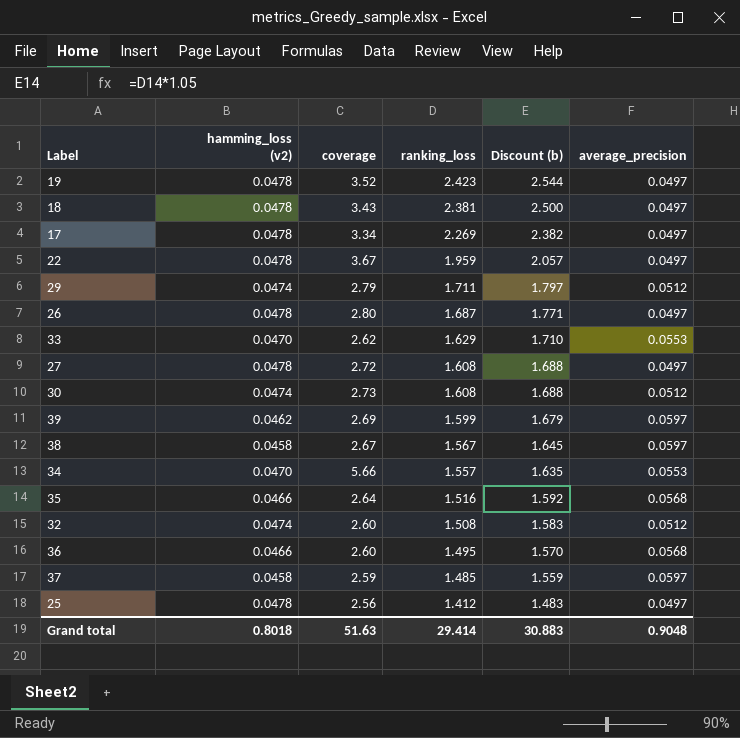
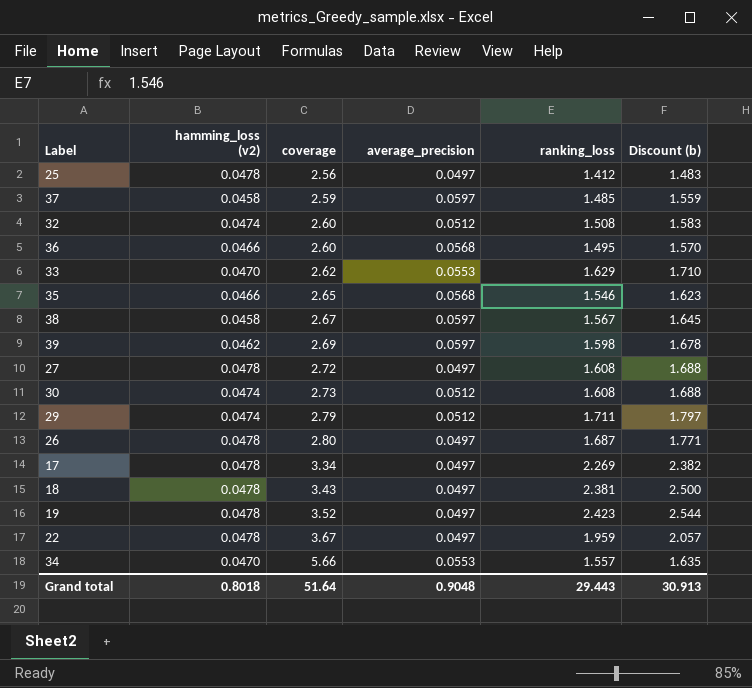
row order: ranking_loss descending -> coverage ascending
column average_precision | position: 6 -> 4
35 | coverage: 2.64 -> 2.65
35 | ranking_loss: 1.516 -> 1.546
35 | Discount (b): 1.592 -> 1.623
39 | ranking_loss: 1.599 -> 1.598
39 | Discount (b): 1.679 -> 1.678
Grand total | coverage: 51.63 -> 51.64
Grand total | ranking_loss: 29.414 -> 29.443
Grand total | Discount (b): 30.883 -> 30.913

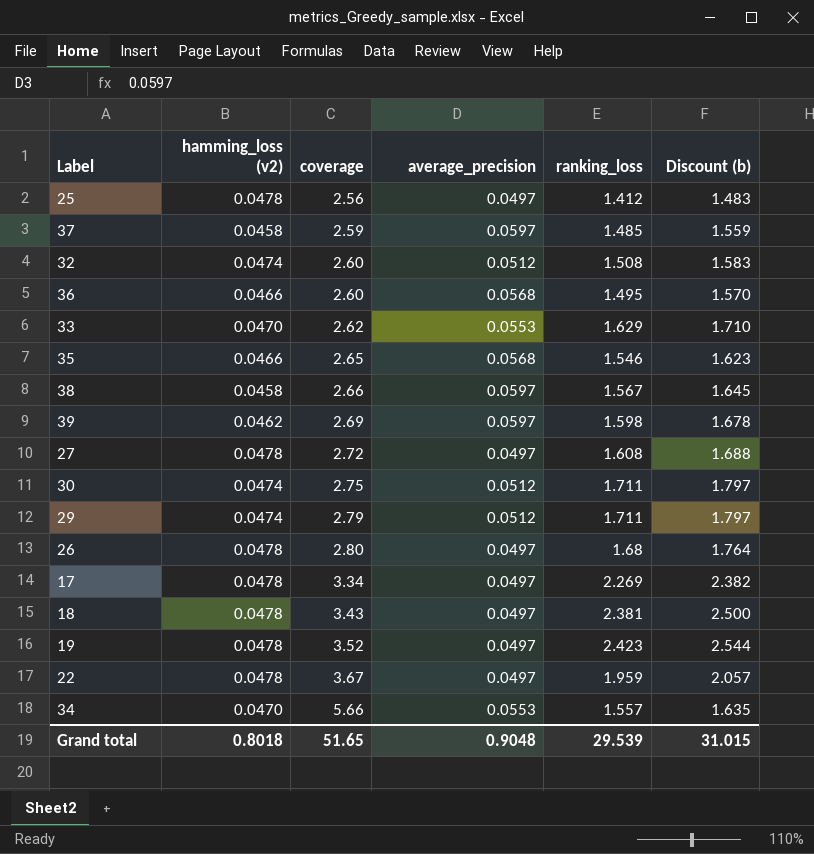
38 | coverage: 2.67 -> 2.66
30 | coverage: 2.73 -> 2.75
30 | ranking_loss: 1.608 -> 1.711
30 | Discount (b): 1.688 -> 1.797
26 | ranking_loss: 1.687 -> 1.68
26 | Discount (b): 1.771 -> 1.764
Grand total | coverage: 51.64 -> 51.65
Grand total | ranking_loss: 29.443 -> 29.539
Grand total | Discount (b): 30.913 -> 31.015

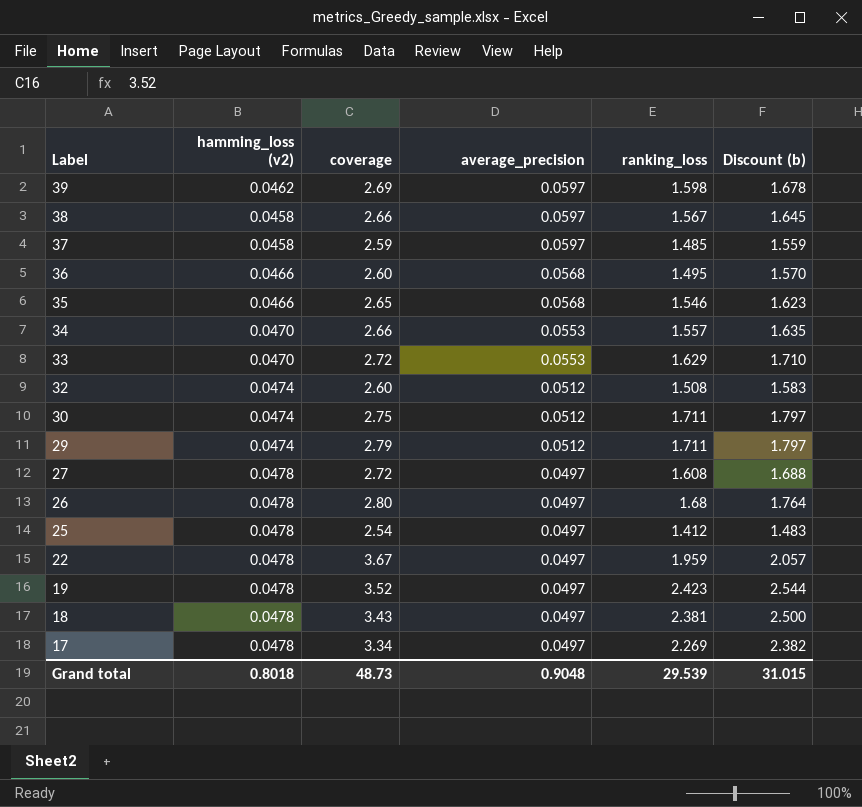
row order: coverage ascending -> Label descending
34 | coverage: 5.66 -> 2.66
33 | coverage: 2.62 -> 2.72
25 | coverage: 2.56 -> 2.54
Grand total | coverage: 51.65 -> 48.73

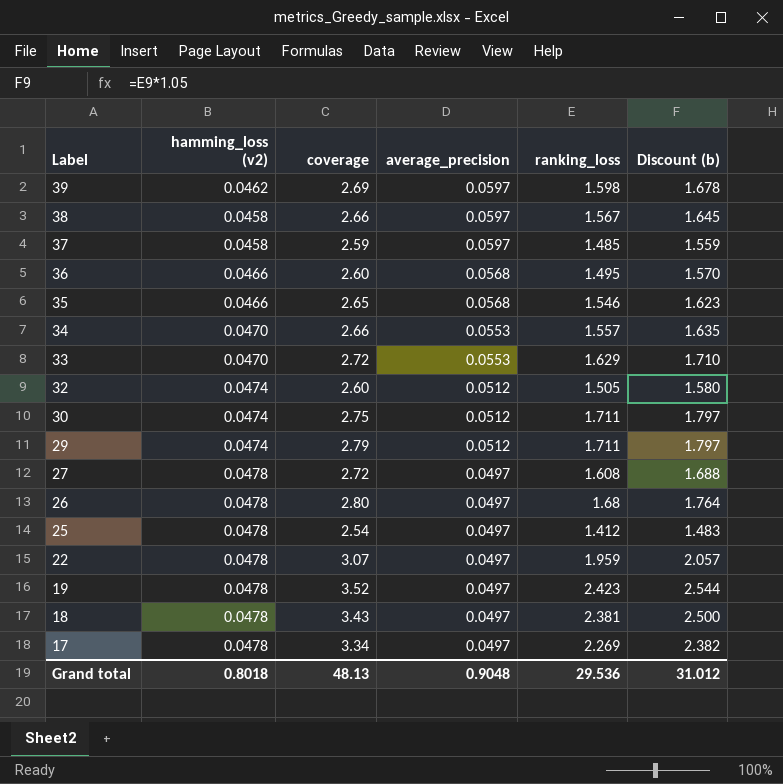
32 | ranking_loss: 1.508 -> 1.505
32 | Discount (b): 1.583 -> 1.580
22 | coverage: 3.67 -> 3.07
Grand total | coverage: 48.73 -> 48.13
Grand total | ranking_loss: 29.539 -> 29.536
Grand total | Discount (b): 31.015 -> 31.012

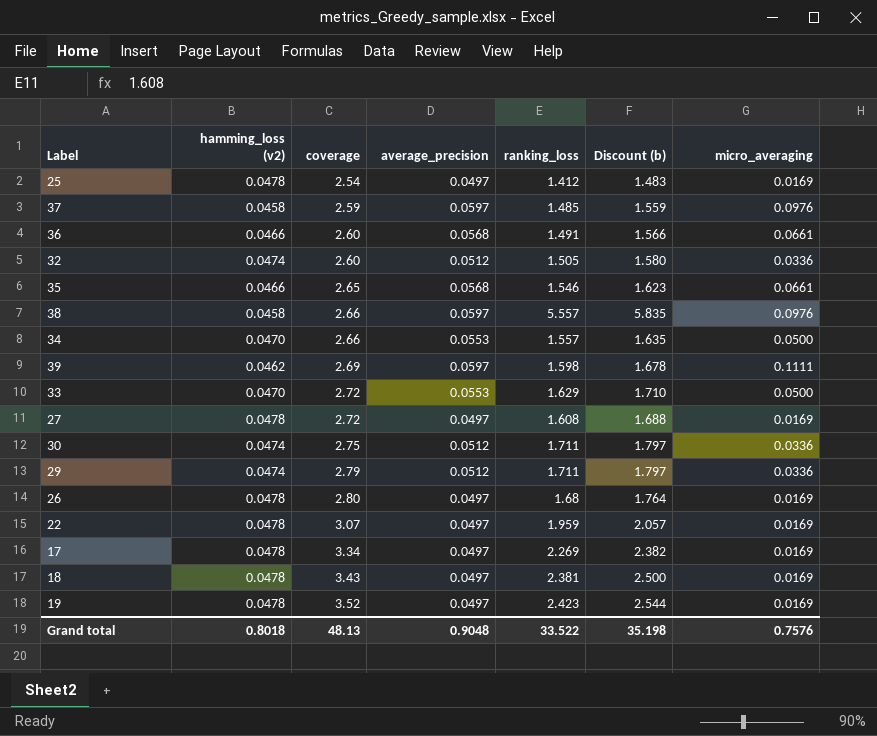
row order: Label descending -> coverage ascending
column micro_averaging | position: none -> 7
36 | ranking_loss: 1.495 -> 1.491
36 | Discount (b): 1.570 -> 1.566
38 | ranking_loss: 1.567 -> 5.557
38 | Discount (b): 1.645 -> 5.835
Grand total | ranking_loss: 29.536 -> 33.522
Grand total | Discount (b): 31.012 -> 35.198

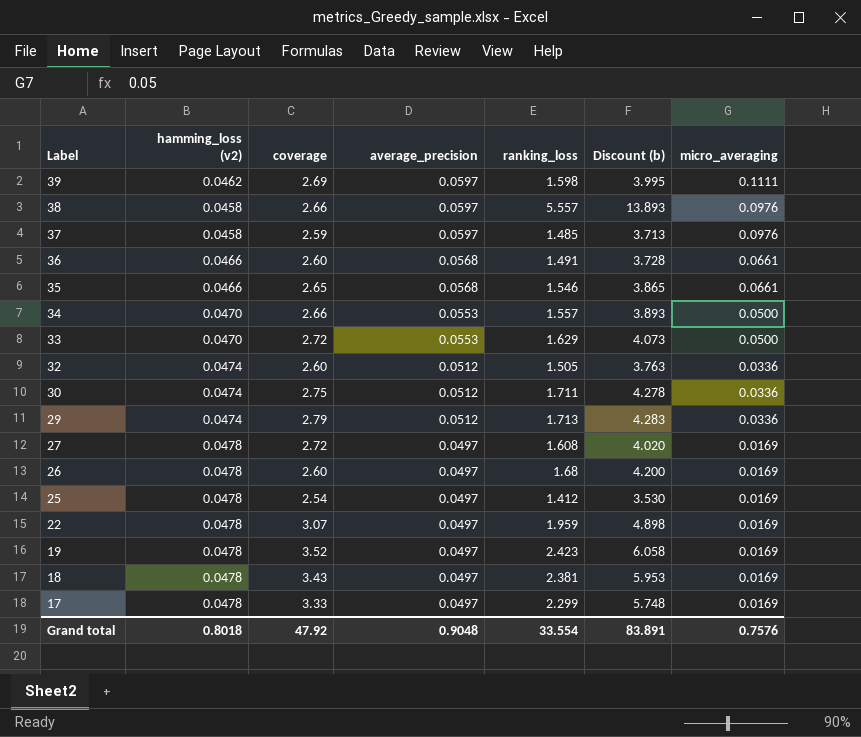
row order: coverage ascending -> Label descending
column Discount (b) | formula: [ranking_loss] * 1.05 -> [ranking_loss] * 2.5
29 | ranking_loss: 1.711 -> 1.713
26 | coverage: 2.80 -> 2.60
17 | coverage: 3.34 -> 3.33
17 | ranking_loss: 2.269 -> 2.299
Grand total | coverage: 48.13 -> 47.92
Grand total | ranking_loss: 33.522 -> 33.554
Grand total | Discount (b): 35.198 -> 83.891

